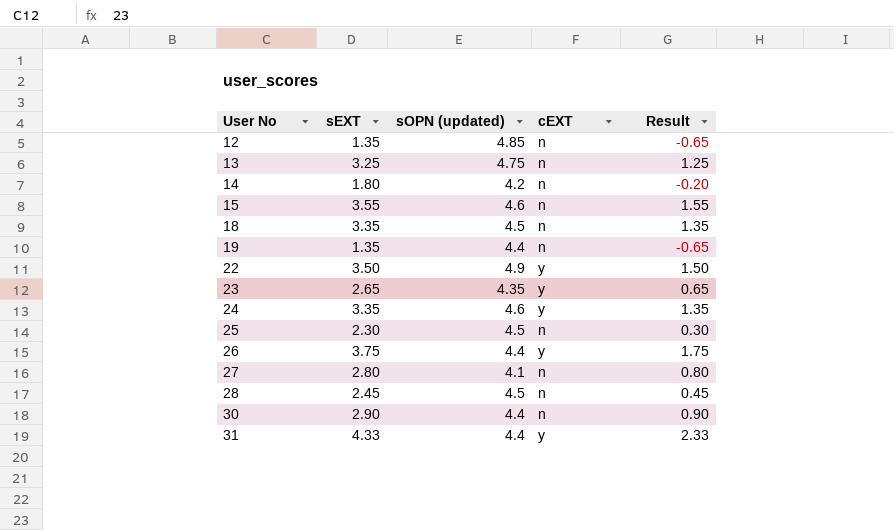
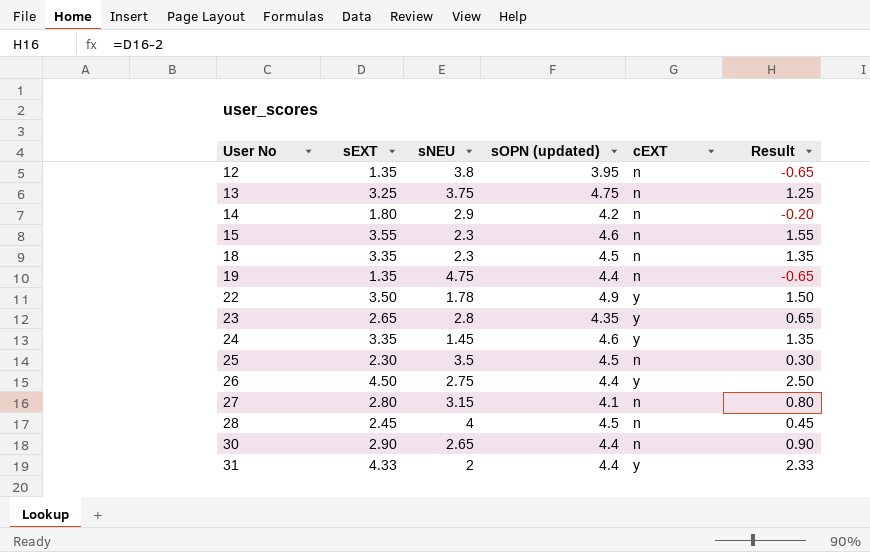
column sNEU | position: none -> 3
12 | sOPN (updated): 4.85 -> 3.95
26 | sEXT: 3.75 -> 4.50
26 | Result: 1.75 -> 2.50

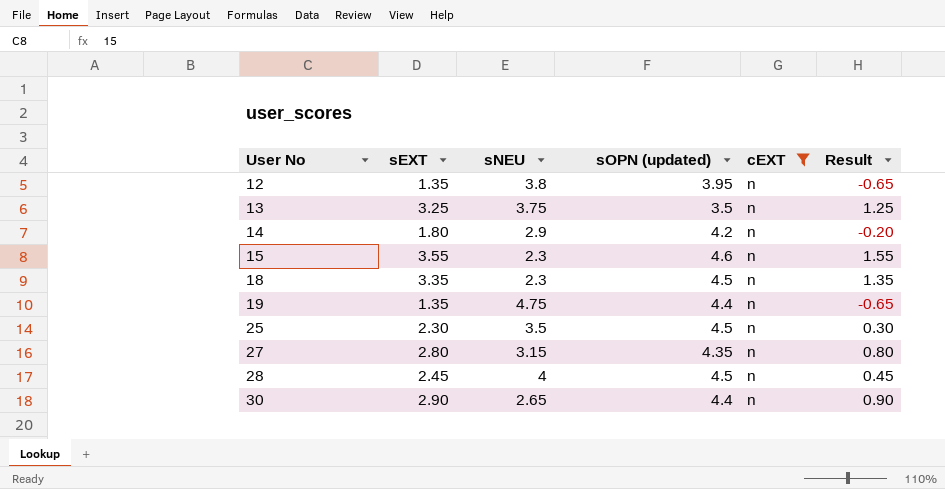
filter: none -> cEXT = n
13 | sOPN (updated): 4.75 -> 3.5
27 | sOPN (updated): 4.1 -> 4.35

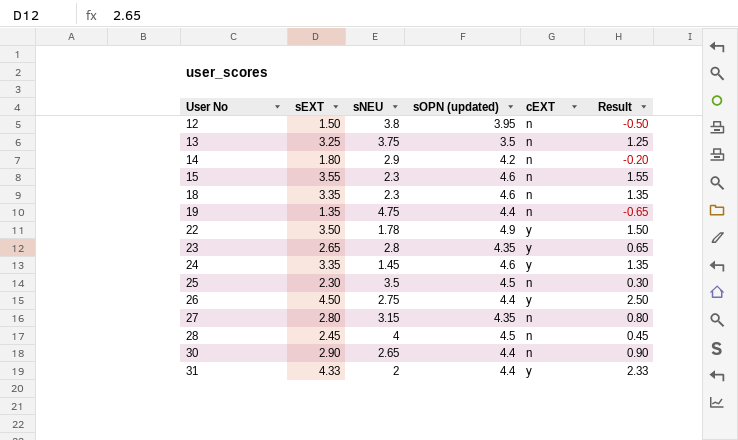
filter: cEXT = n -> none
12 | sEXT: 1.35 -> 1.50
12 | Result: -0.65 -> -0.50
18 | sOPN (updated): 4.5 -> 4.6

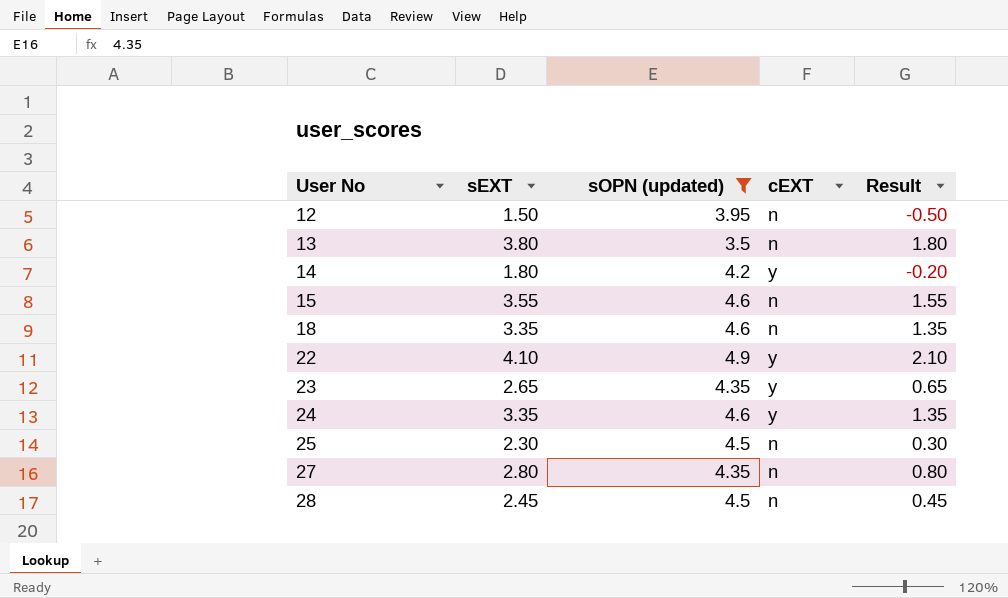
filter: none -> sOPN (updated) != 4.4
column sNEU | position: 3 -> none
13 | sEXT: 3.25 -> 3.80
13 | Result: 1.25 -> 1.80
14 | cEXT: n -> y
22 | sEXT: 3.50 -> 4.10
22 | Result: 1.50 -> 2.10

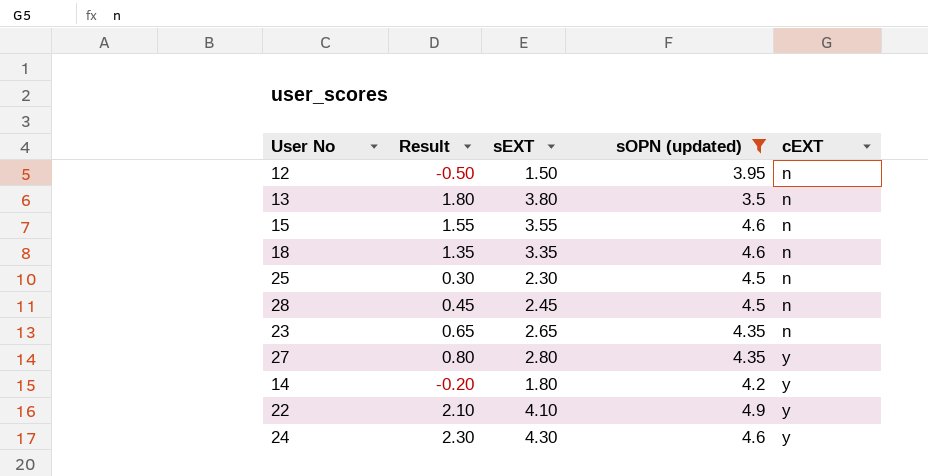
row order: User No ascending -> cEXT ascending
column Result | position: 5 -> 2
23 | cEXT: y -> n
27 | cEXT: n -> y
24 | Result: 1.35 -> 2.30
24 | sEXT: 3.35 -> 4.30

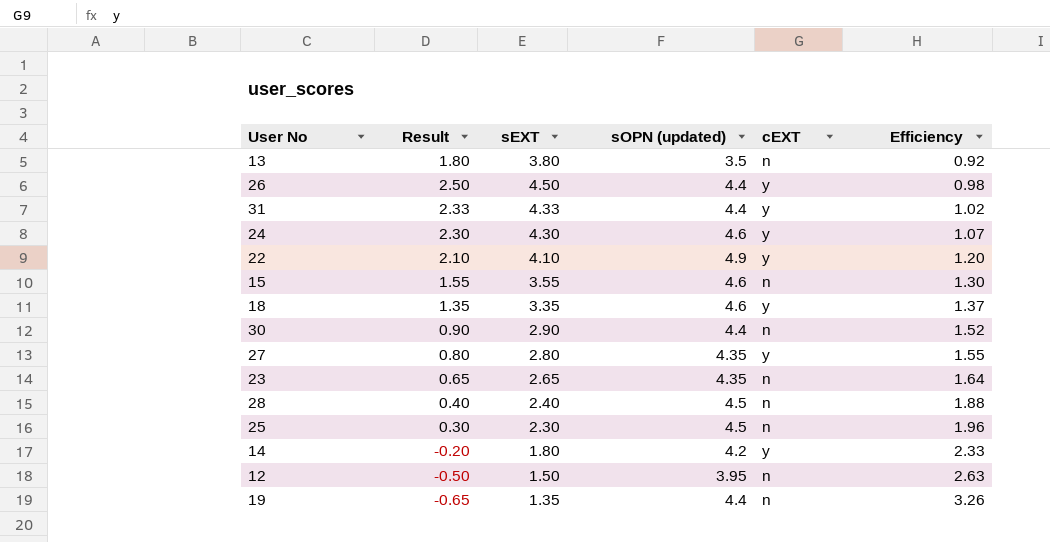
filter: sOPN (updated) != 4.4 -> none
row order: cEXT ascending -> Efficiency ascending
column Efficiency | formula: none -> [sOPN (updated)] / [sEXT]
18 | cEXT: n -> y
28 | Result: 0.45 -> 0.40
28 | sEXT: 2.45 -> 2.40

